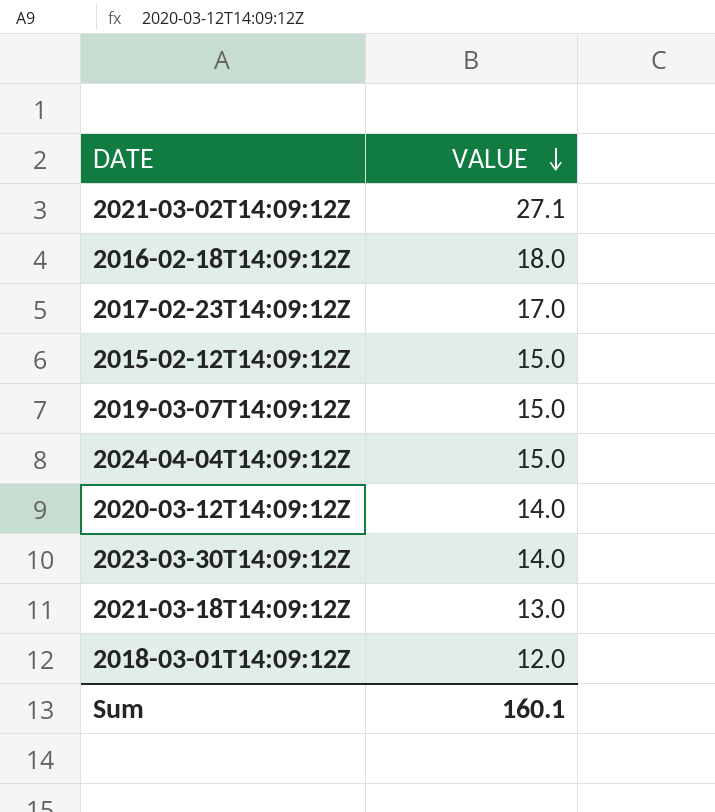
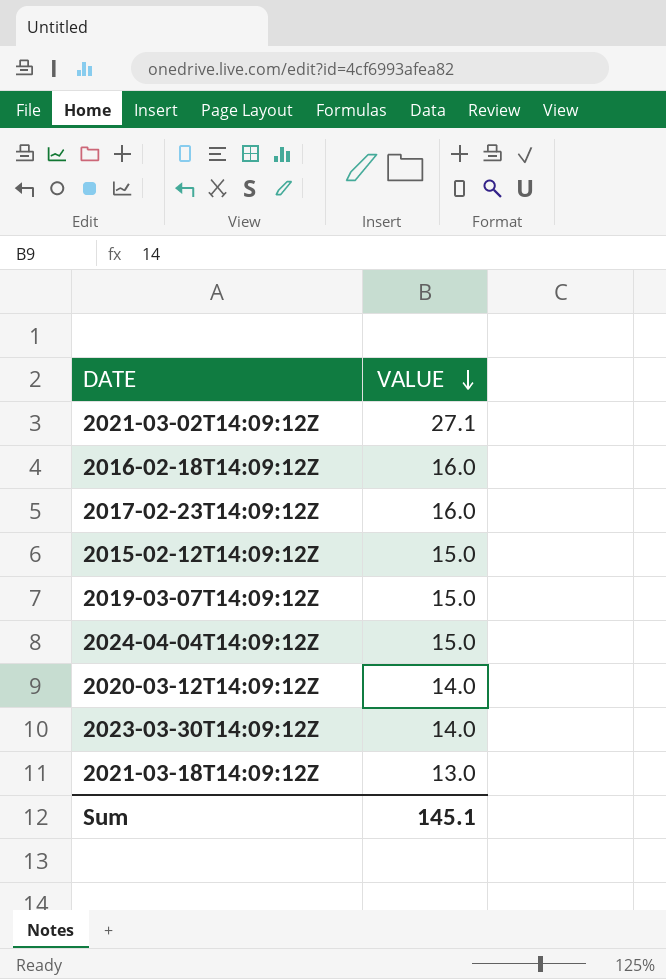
row 2018-03-01T14:09:12Z: 12.0 -> none
2016-02-18T14:09:12Z | VALUE: 18.0 -> 16.0
2017-02-23T14:09:12Z | VALUE: 17.0 -> 16.0
Sum | VALUE: 160.1 -> 145.1

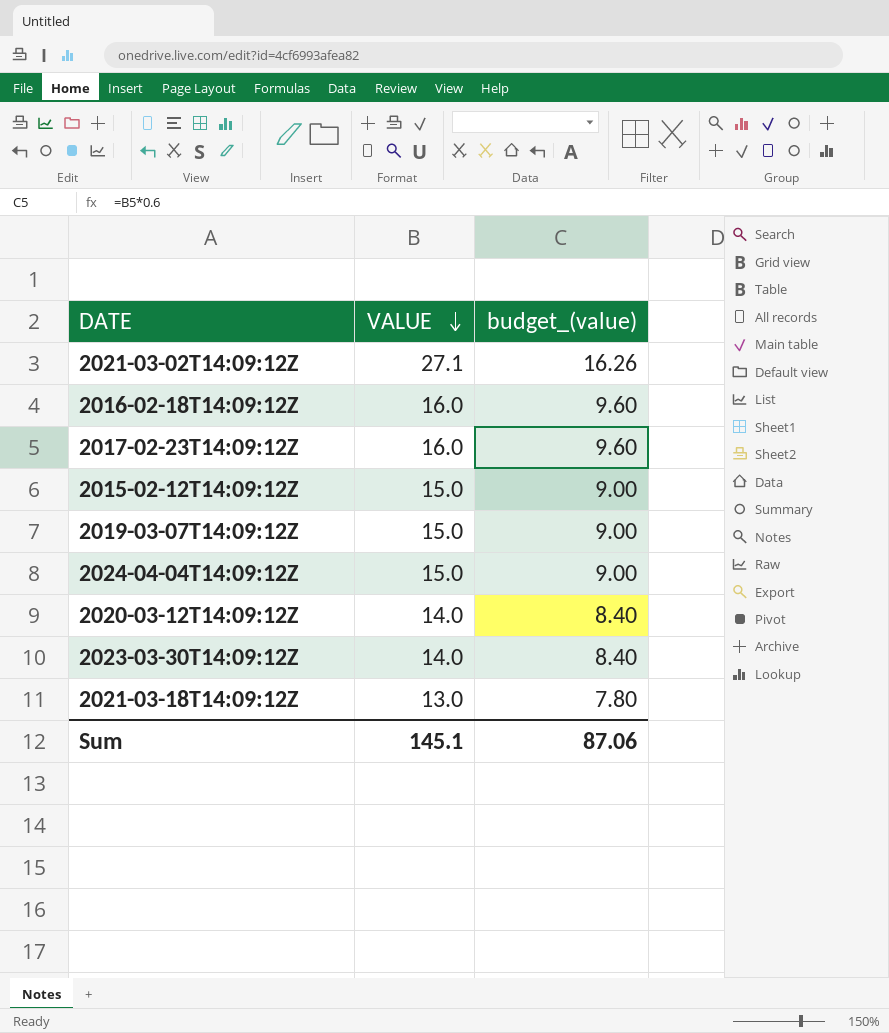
column budget_(value) | formula: none -> [VALUE] * 0.6

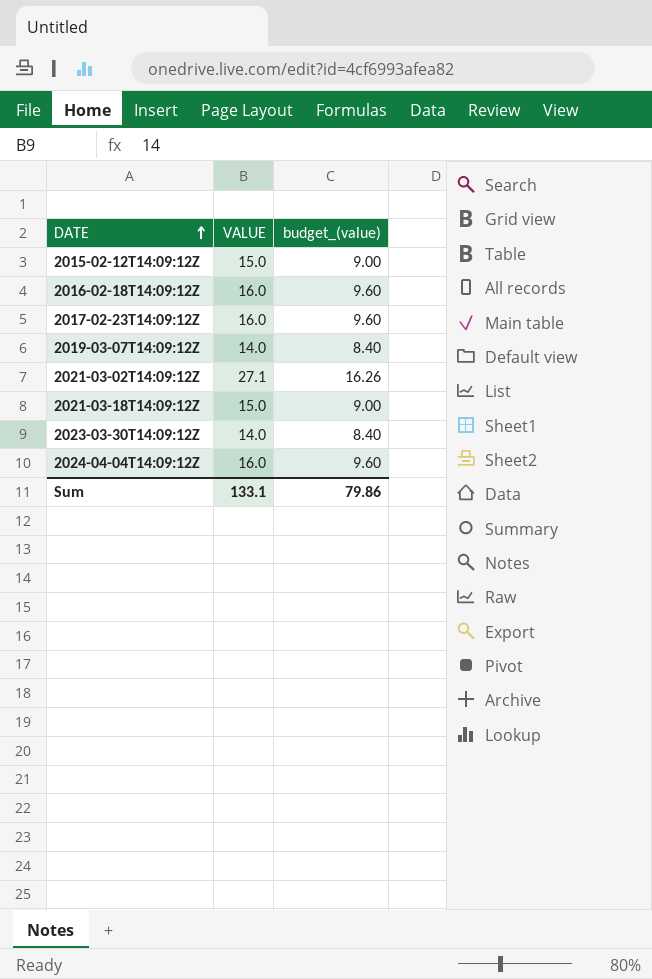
row order: VALUE descending -> DATE ascending
row 2020-03-12T14:09:12Z: 14.0 | 8.40 -> none
2019-03-07T14:09:12Z | VALUE: 15.0 -> 14.0
2019-03-07T14:09:12Z | budget_(value): 9.00 -> 8.40
2021-03-18T14:09:12Z | VALUE: 13.0 -> 15.0
2021-03-18T14:09:12Z | budget_(value): 7.80 -> 9.00
2024-04-04T14:09:12Z | VALUE: 15.0 -> 16.0
2024-04-04T14:09:12Z | budget_(value): 9.00 -> 9.60
Sum | VALUE: 145.1 -> 133.1
Sum | budget_(value): 87.06 -> 79.86

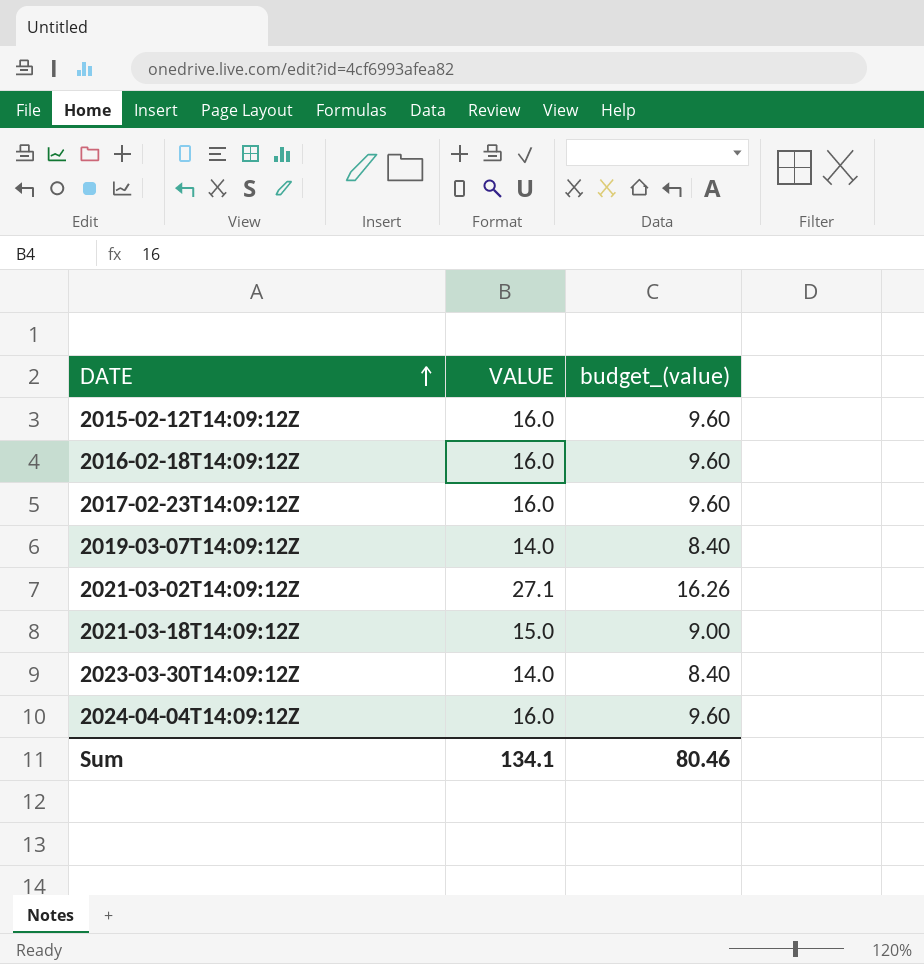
2015-02-12T14:09:12Z | VALUE: 15.0 -> 16.0
2015-02-12T14:09:12Z | budget_(value): 9.00 -> 9.60
Sum | VALUE: 133.1 -> 134.1
Sum | budget_(value): 79.86 -> 80.46

